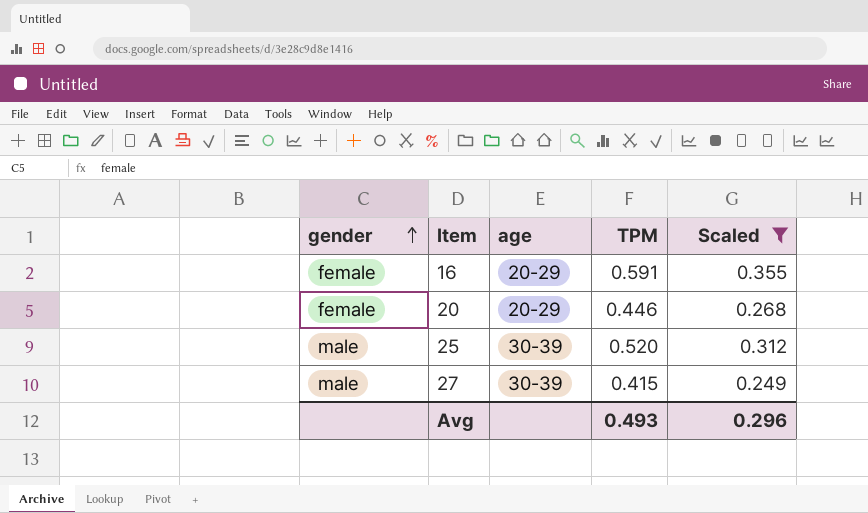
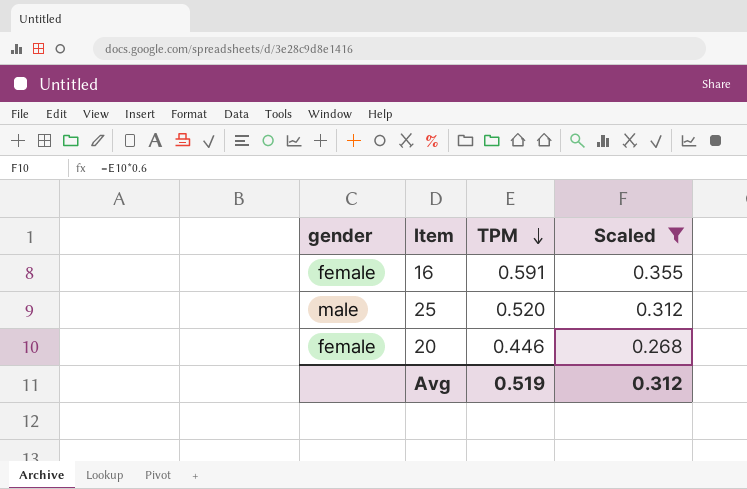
row order: gender ascending -> TPM descending
column age | position: 3 -> none
row 27: male | 30-39 | 0.415 | 0.249 -> none
Avg | TPM: 0.493 -> 0.519
Avg | Scaled: 0.296 -> 0.312

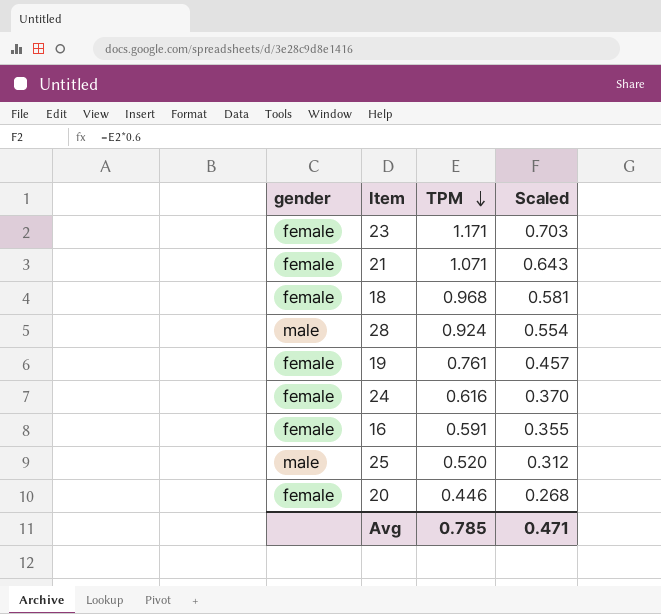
filter: Scaled <= 0.355 -> none
Avg | TPM: 0.519 -> 0.785
Avg | Scaled: 0.312 -> 0.471

